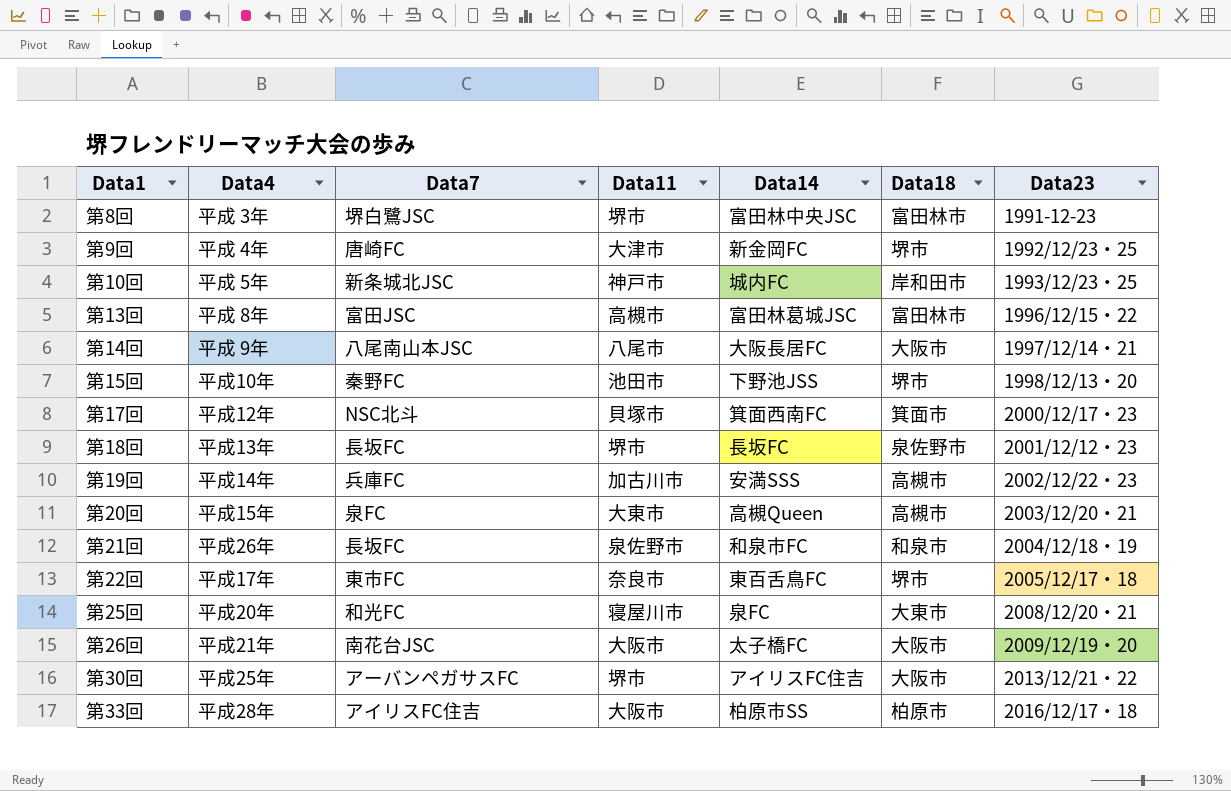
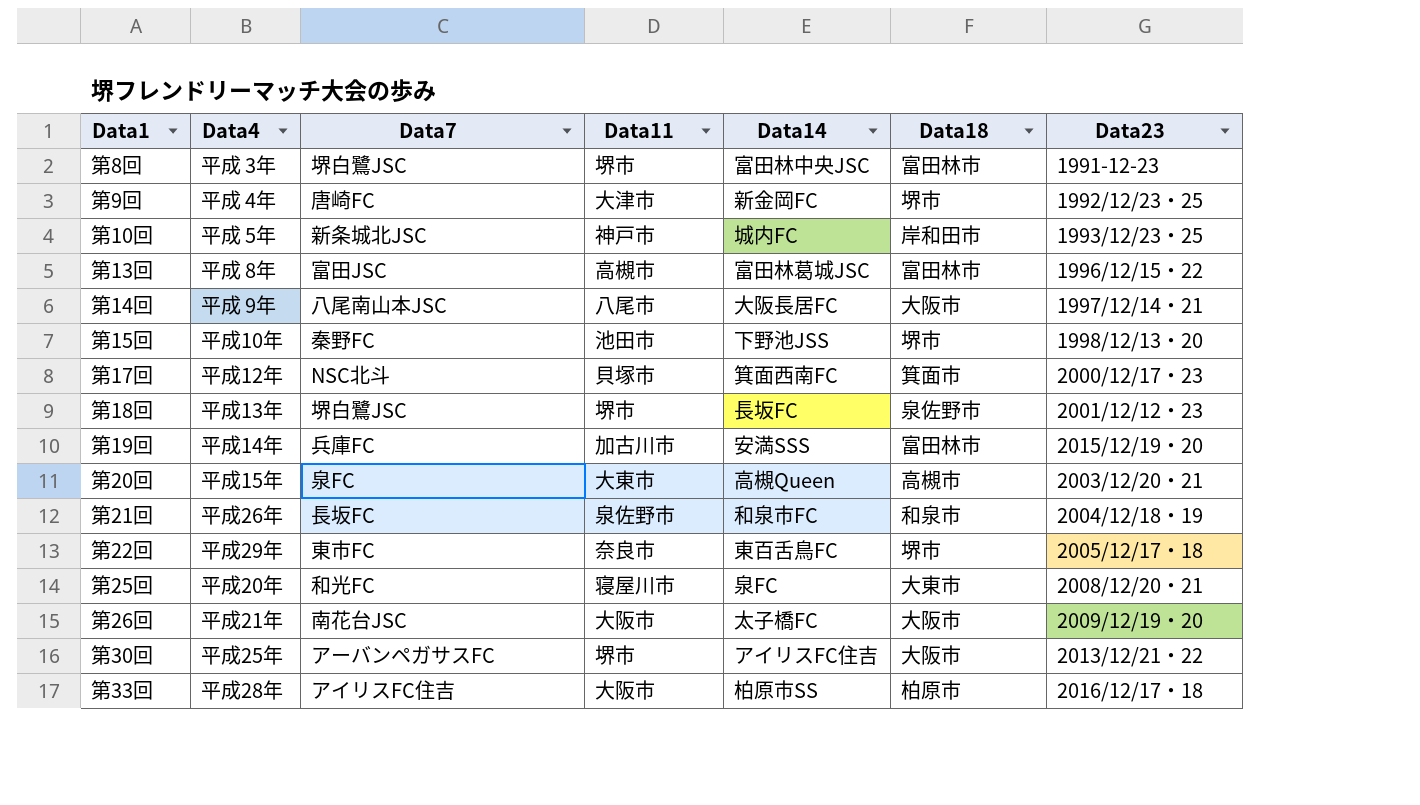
第18回 | Data7: 長坂FC -> 堺白鷺JSC
第19回 | Data18: 高槻市 -> 富田林市
第19回 | Data23: 2002/12/22・23 -> 2015/12/19・20
第22回 | Data4: 平成17年 -> 平成29年

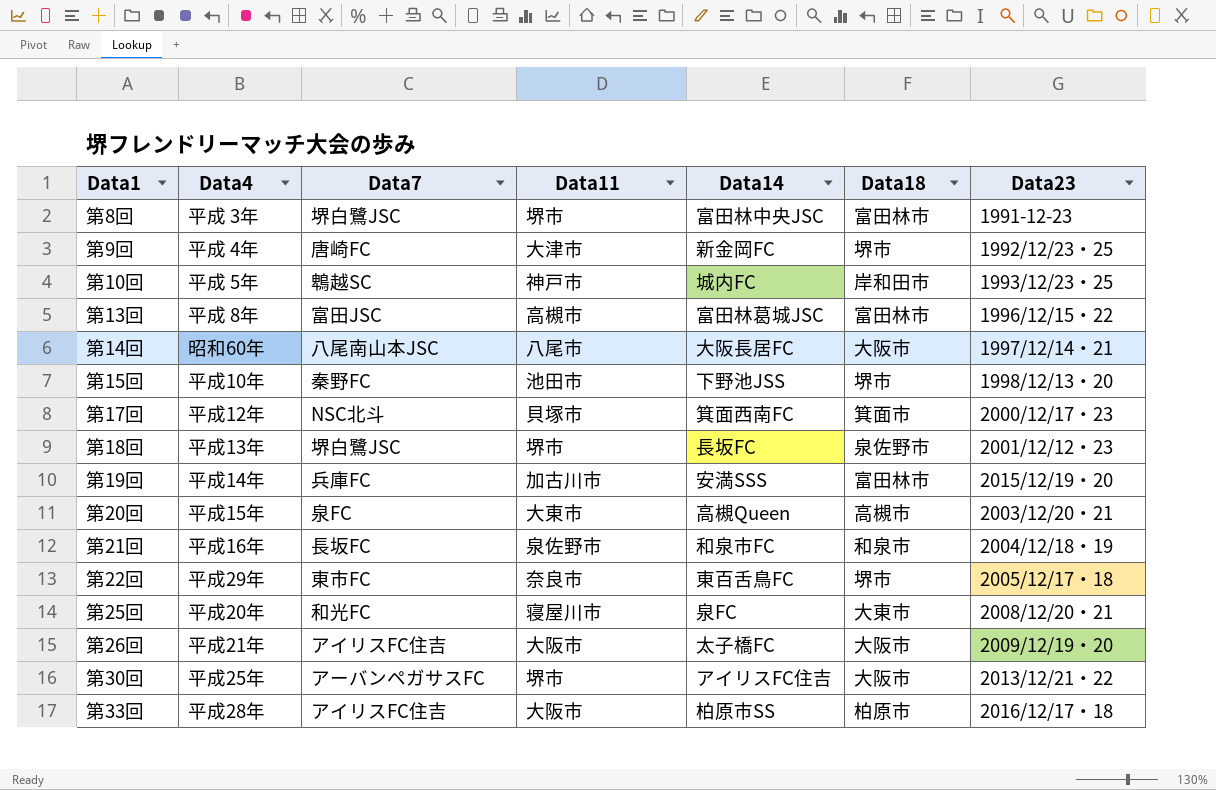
第10回 | Data7: 新条城北JSC -> 鵯越SC
第14回 | Data4: 平成 9年 -> 昭和60年
第21回 | Data4: 平成26年 -> 平成16年
第26回 | Data7: 南花台JSC -> アイリスFC住吉

